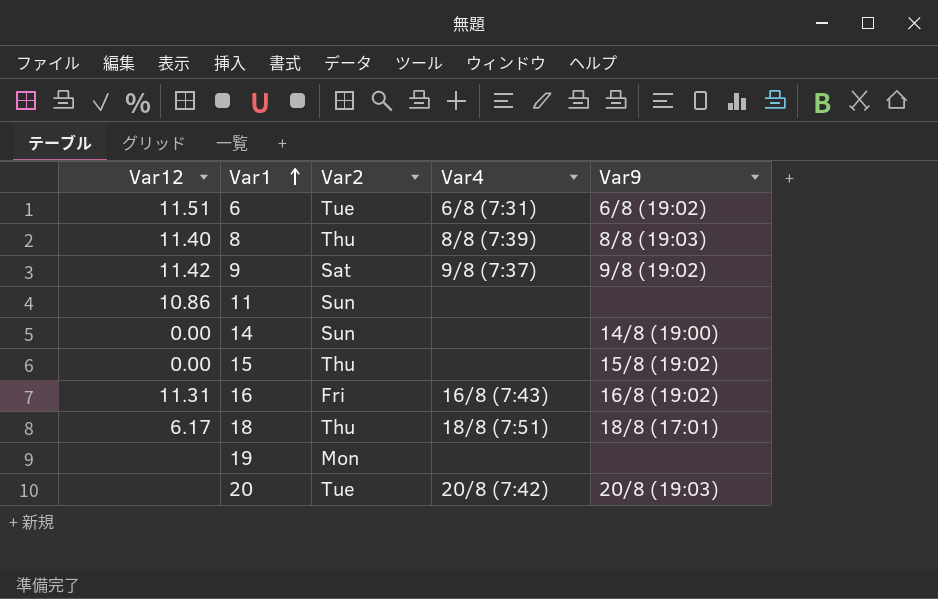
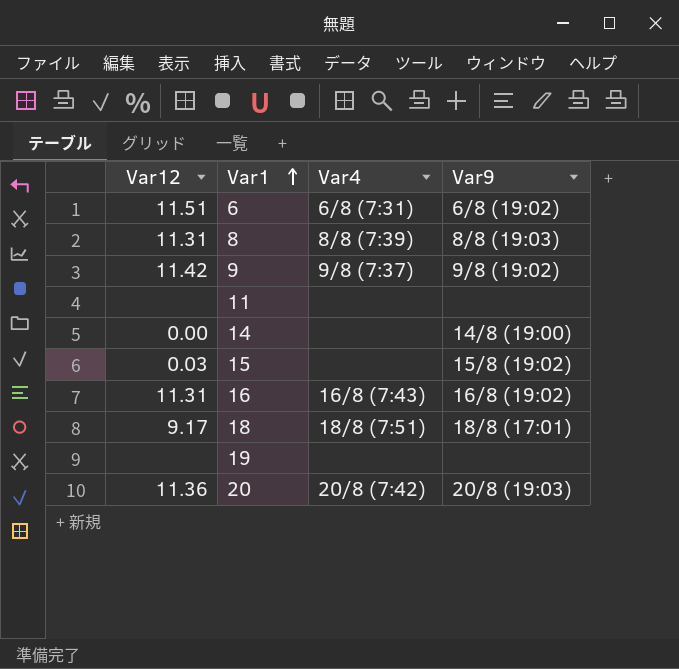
column Var2 | position: 3 -> none
8 | Var12: 11.40 -> 11.31
11 | Var12: 10.86 -> none
15 | Var12: 0.00 -> 0.03
18 | Var12: 6.17 -> 9.17
20 | Var12: none -> 11.36

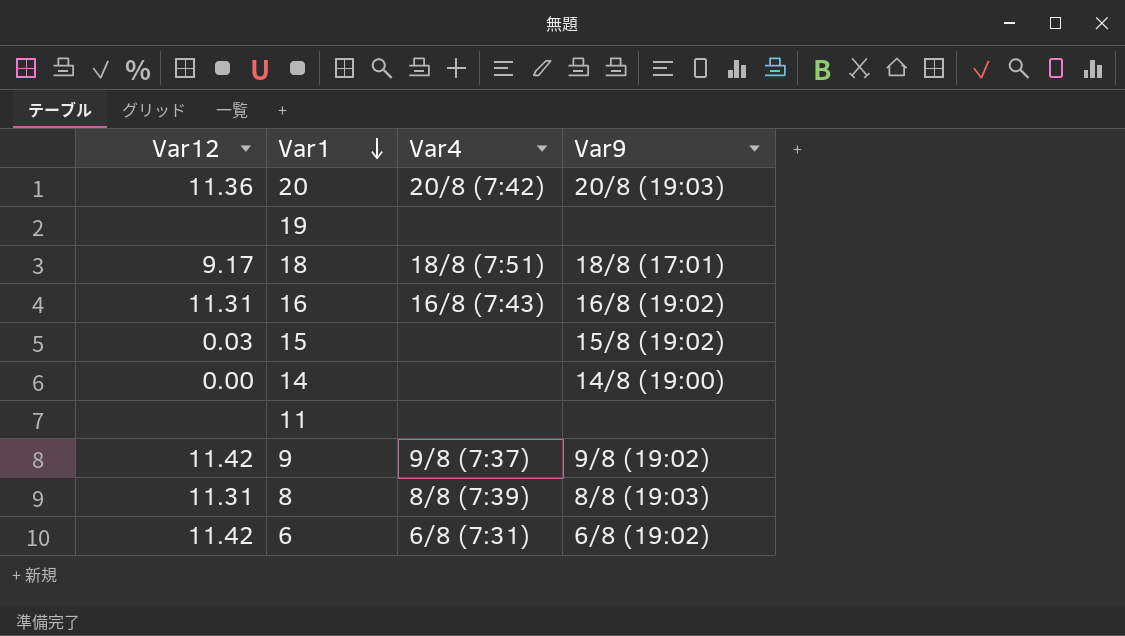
row order: Var1 ascending -> Var1 descending
6 | Var12: 11.51 -> 11.42

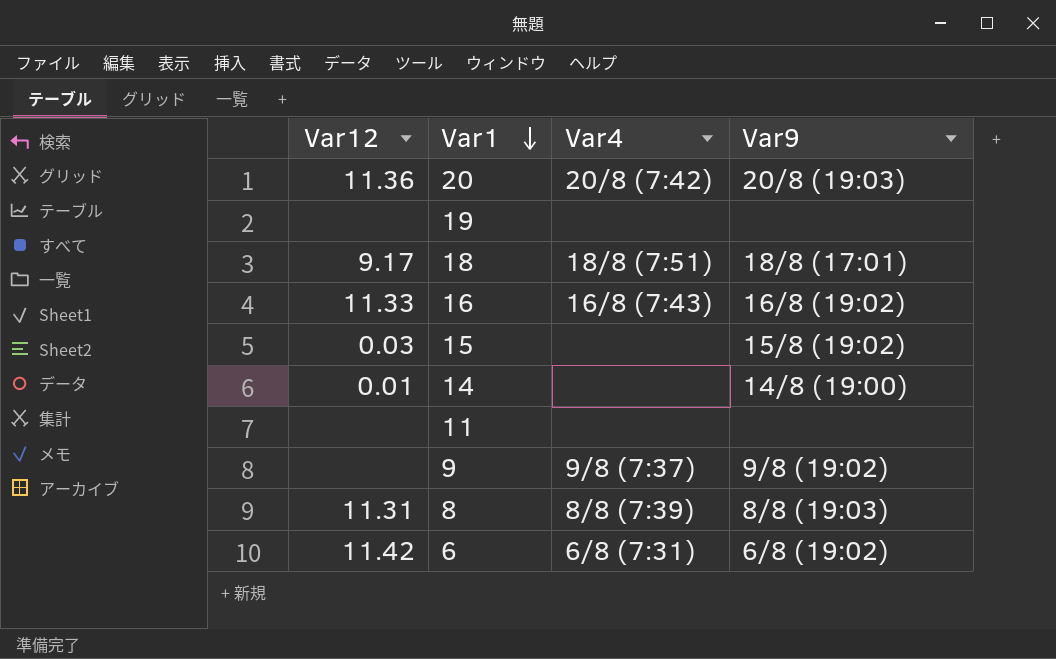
16 | Var12: 11.31 -> 11.33
14 | Var12: 0.00 -> 0.01
9 | Var12: 11.42 -> none

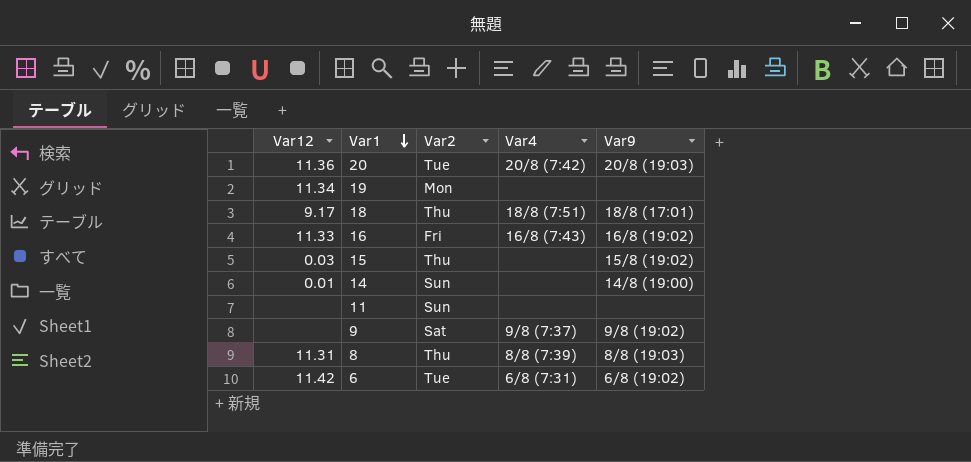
column Var2 | position: none -> 3
19 | Var12: none -> 11.34

